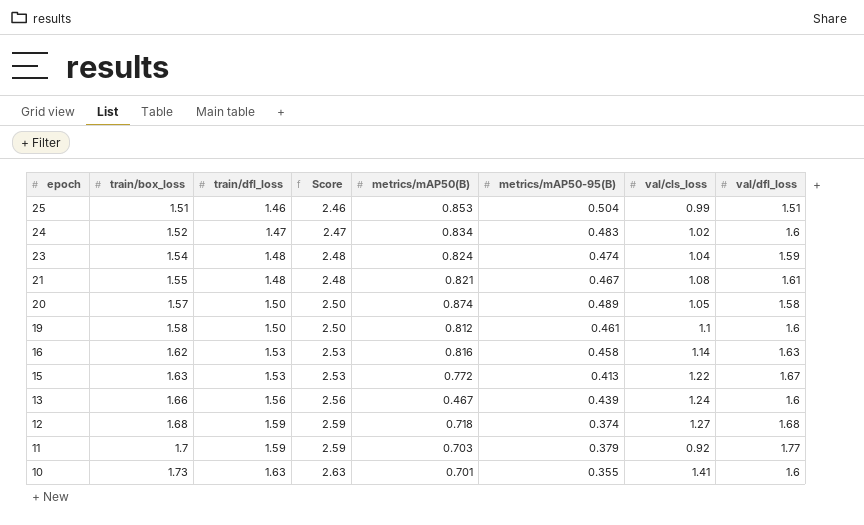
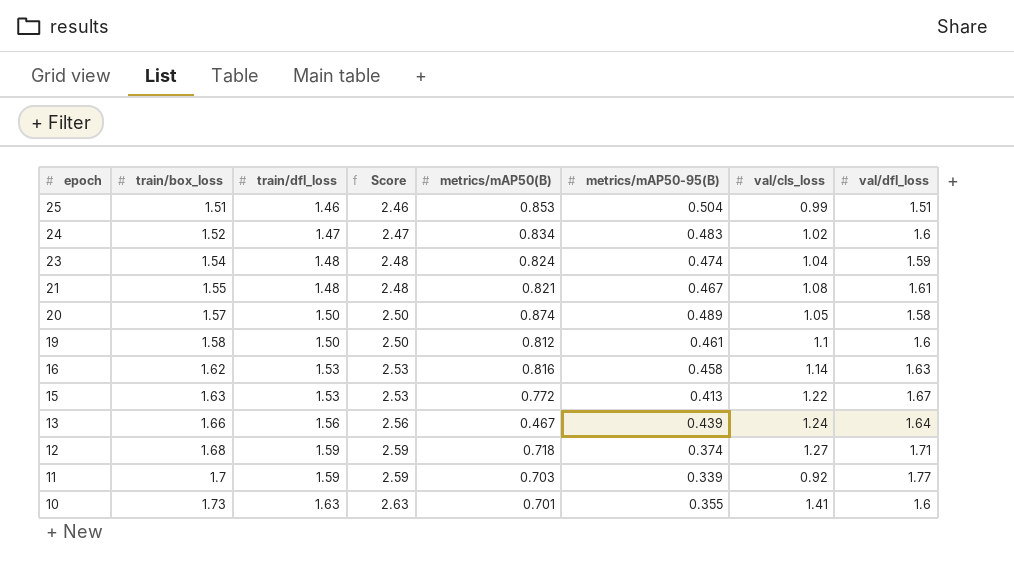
13 | val/dfl_loss: 1.6 -> 1.64
12 | val/dfl_loss: 1.68 -> 1.71
11 | metrics/mAP50-95(B): 0.379 -> 0.339

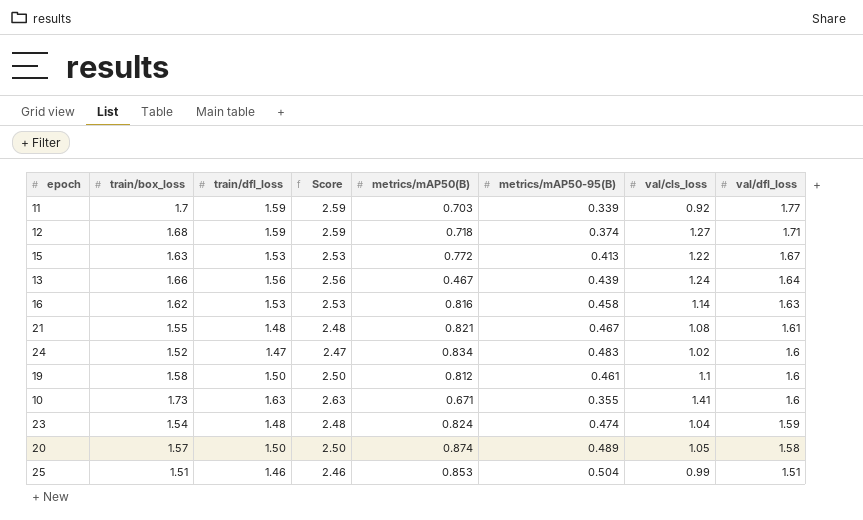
row order: epoch descending -> val/dfl_loss descending
10 | metrics/mAP50(B): 0.701 -> 0.671

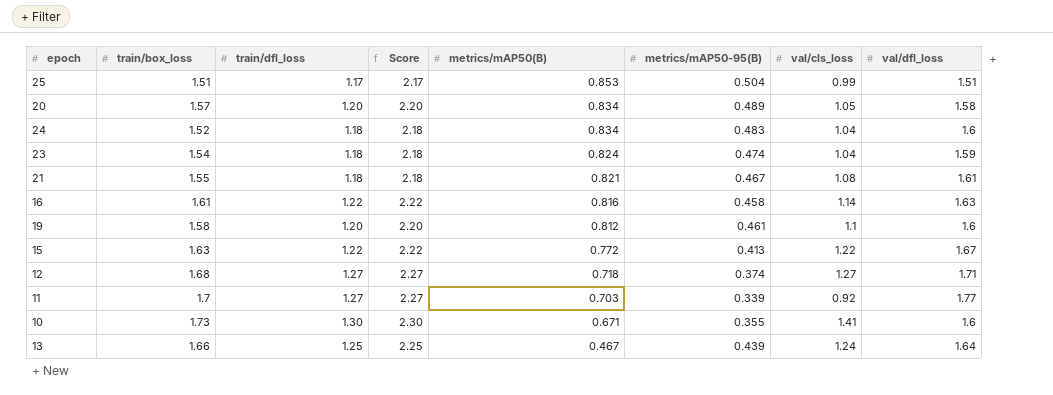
row order: val/dfl_loss descending -> metrics/mAP50(B) descending
25 | train/dfl_loss: 1.46 -> 1.17
25 | Score: 2.46 -> 2.17
20 | train/dfl_loss: 1.50 -> 1.20
20 | Score: 2.50 -> 2.20
20 | metrics/mAP50(B): 0.874 -> 0.834
24 | train/dfl_loss: 1.47 -> 1.18
24 | Score: 2.47 -> 2.18
24 | val/cls_loss: 1.02 -> 1.04
23 | train/dfl_loss: 1.48 -> 1.18
23 | Score: 2.48 -> 2.18
21 | train/dfl_loss: 1.48 -> 1.18
21 | Score: 2.48 -> 2.18
16 | train/box_loss: 1.62 -> 1.61
16 | train/dfl_loss: 1.53 -> 1.22
16 | Score: 2.53 -> 2.22
19 | train/dfl_loss: 1.50 -> 1.20
19 | Score: 2.50 -> 2.20
15 | train/dfl_loss: 1.53 -> 1.22
15 | Score: 2.53 -> 2.22
12 | train/dfl_loss: 1.59 -> 1.27
12 | Score: 2.59 -> 2.27
11 | train/dfl_loss: 1.59 -> 1.27
11 | Score: 2.59 -> 2.27
10 | train/dfl_loss: 1.63 -> 1.30
10 | Score: 2.63 -> 2.30
13 | train/dfl_loss: 1.56 -> 1.25
13 | Score: 2.56 -> 2.25

